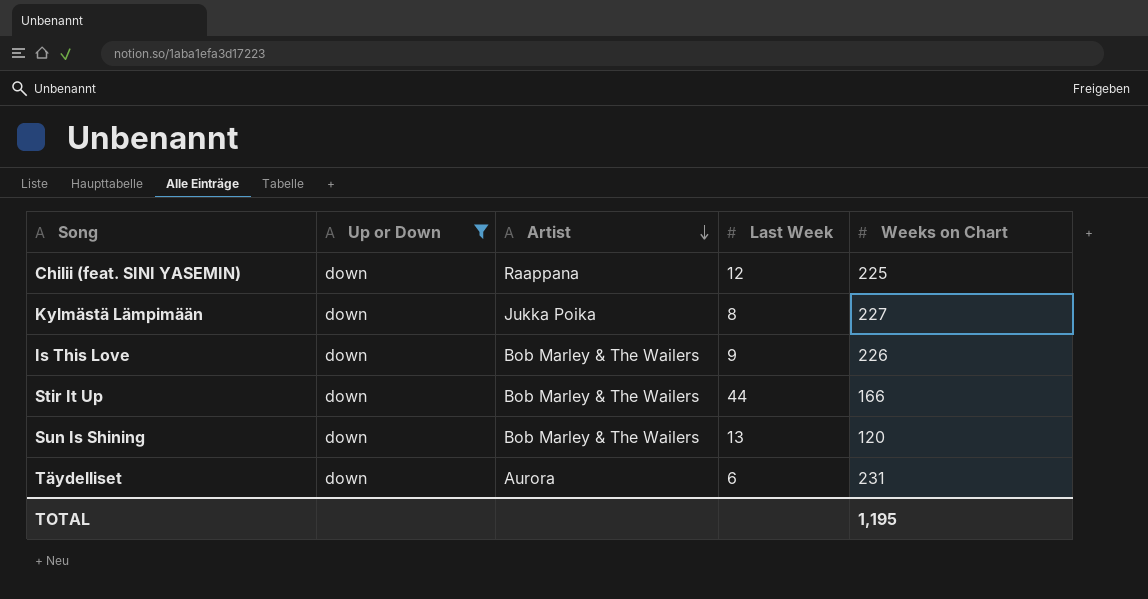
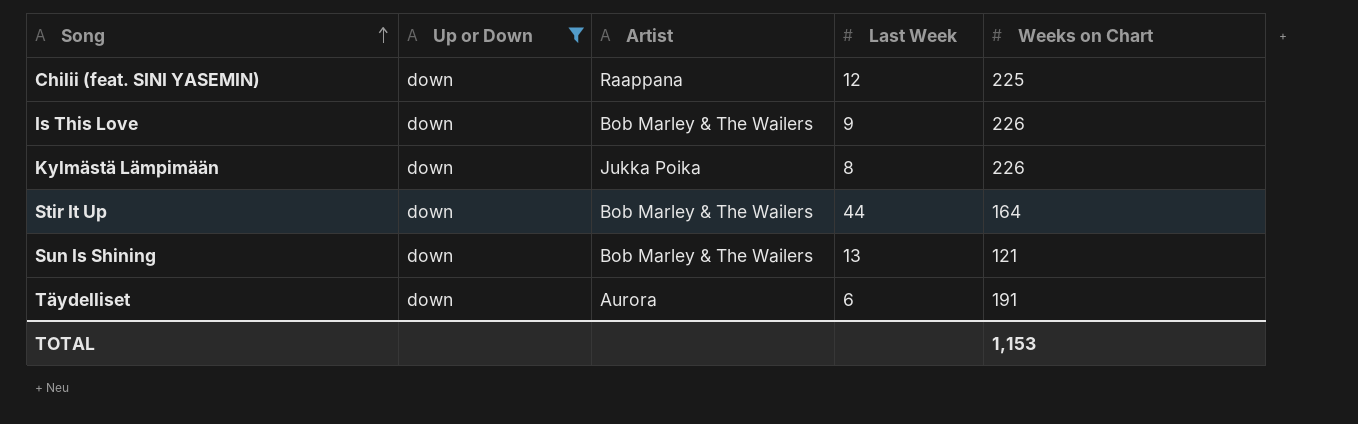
row order: Artist descending -> Song ascending
Kylmästä Lämpimään | Weeks on Chart: 227 -> 226
Stir It Up | Weeks on Chart: 166 -> 164
Sun Is Shining | Weeks on Chart: 120 -> 121
Täydelliset | Weeks on Chart: 231 -> 191
TOTAL | Weeks on Chart: 1,195 -> 1,153

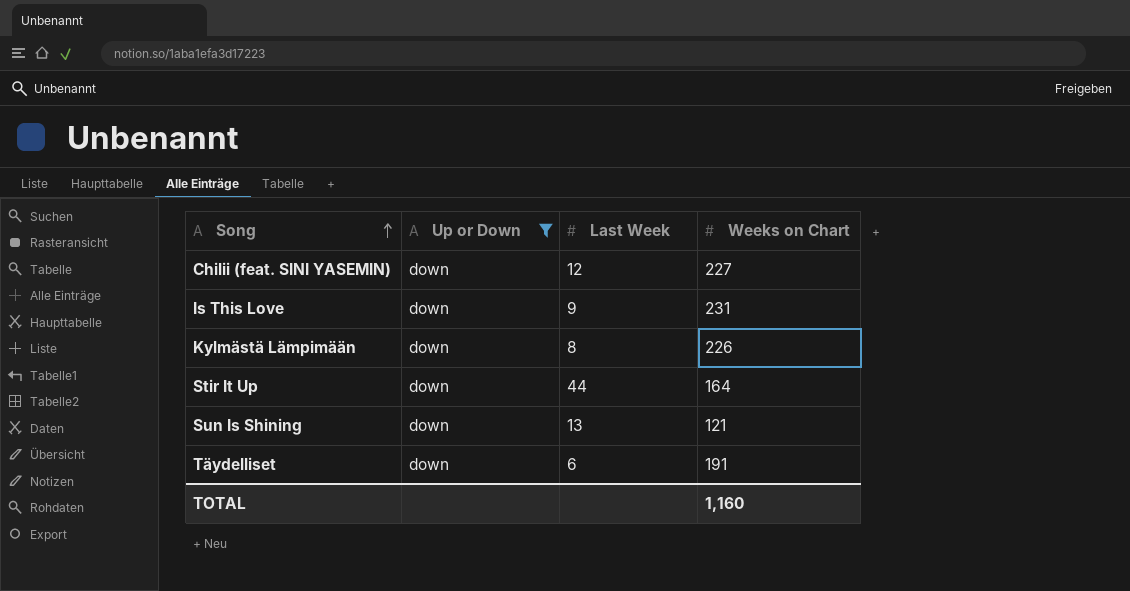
column Artist | position: 3 -> none
Chilii (feat. SINI YASEMIN) | Weeks on Chart: 225 -> 227
Is This Love | Weeks on Chart: 226 -> 231
TOTAL | Weeks on Chart: 1,153 -> 1,160

